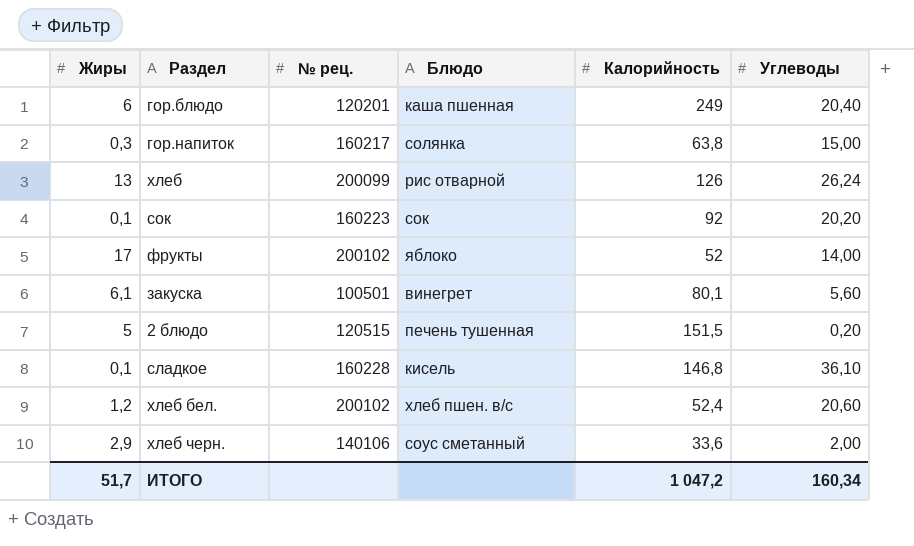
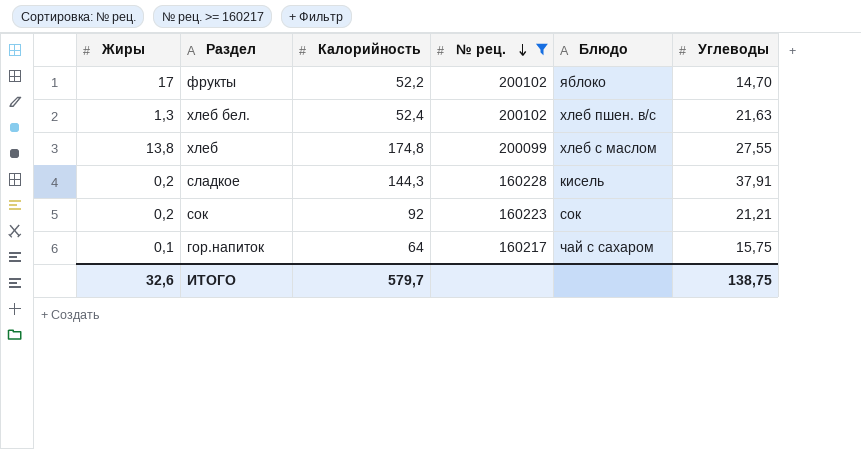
filter: none -> № рец. >= 160217
row order: none -> № рец. descending
column Калорийность | position: 5 -> 3
фрукты | Калорийность: 52 -> 52,2
фрукты | Углеводы: 14,00 -> 14,70
хлеб бел. | Жиры: 1,2 -> 1,3
хлеб бел. | Углеводы: 20,60 -> 21,63
хлеб | Жиры: 13 -> 13,8
хлеб | Калорийность: 126 -> 174,8
хлеб | Блюдо: рис отварной -> хлеб с маслом
хлеб | Углеводы: 26,24 -> 27,55
сладкое | Жиры: 0,1 -> 0,2
сладкое | Калорийность: 146,8 -> 144,3
сладкое | Углеводы: 36,10 -> 37,91
сок | Жиры: 0,1 -> 0,2
сок | Углеводы: 20,20 -> 21,21
гор.напиток | Жиры: 0,3 -> 0,1
гор.напиток | Калорийность: 63,8 -> 64
гор.напиток | Блюдо: солянка -> чай с сахаром
гор.напиток | Углеводы: 15,00 -> 15,75
ИТОГО | Жиры: 51,7 -> 32,6
ИТОГО | Калорийность: 1 047,2 -> 579,7
ИТОГО | Углеводы: 160,34 -> 138,75

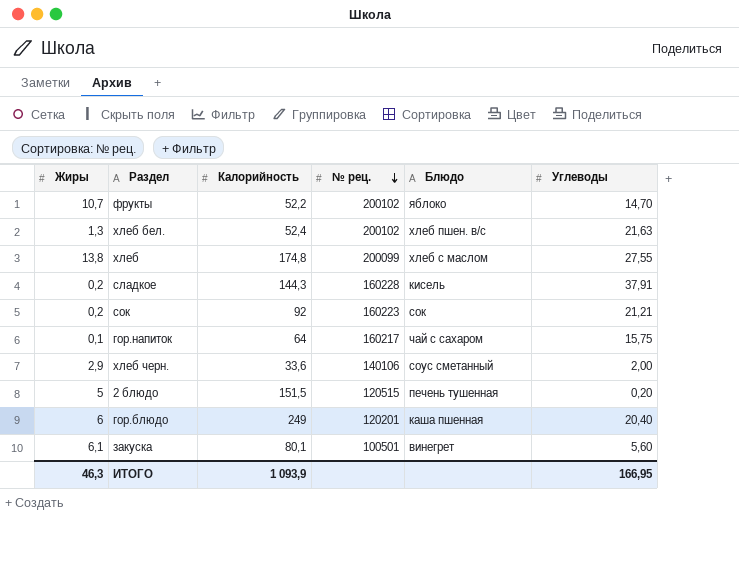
filter: № рец. >= 160217 -> none
фрукты | Жиры: 17 -> 10,7
ИТОГО | Жиры: 32,6 -> 46,3
ИТОГО | Калорийность: 579,7 -> 1 093,9
ИТОГО | Углеводы: 138,75 -> 166,95

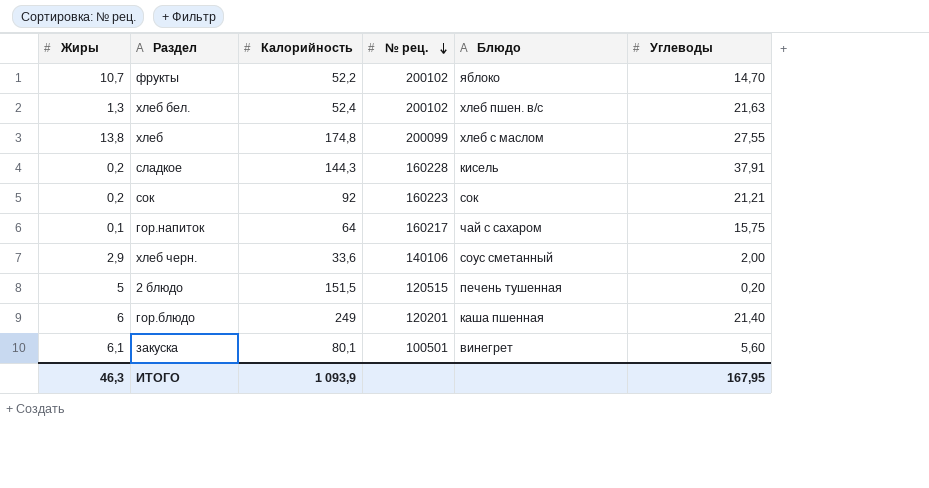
гор.блюдо | Углеводы: 20,40 -> 21,40
ИТОГО | Углеводы: 166,95 -> 167,95

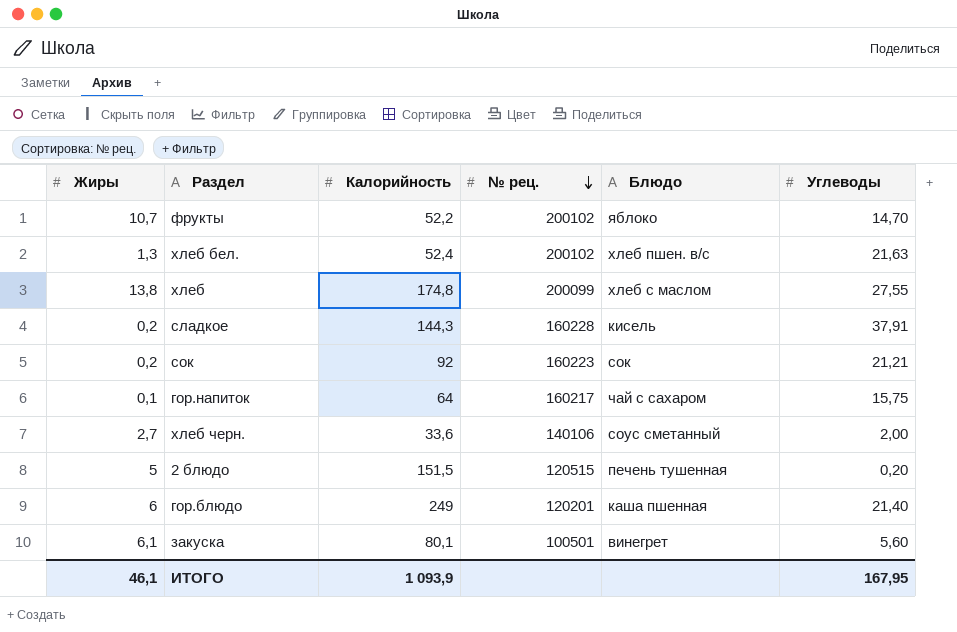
хлеб черн. | Жиры: 2,9 -> 2,7
ИТОГО | Жиры: 46,3 -> 46,1

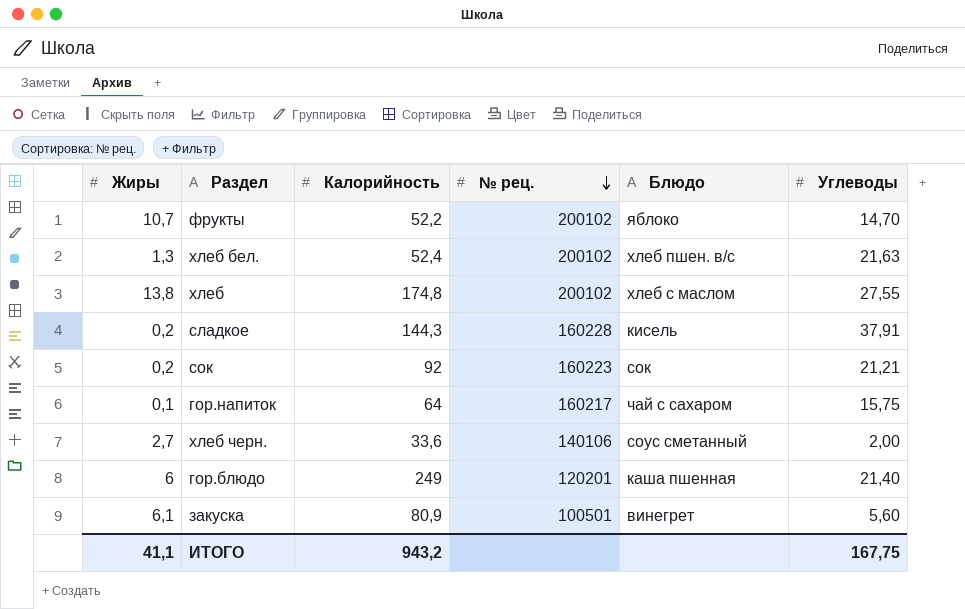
row 2 блюдо: 5 | 151,5 | 120515 | печень тушенная | 0,20 -> none
хлеб | № рец.: 200099 -> 200102
закуска | Калорийность: 80,1 -> 80,9
ИТОГО | Жиры: 46,1 -> 41,1
ИТОГО | Калорийность: 1 093,9 -> 943,2
ИТОГО | Углеводы: 167,95 -> 167,75

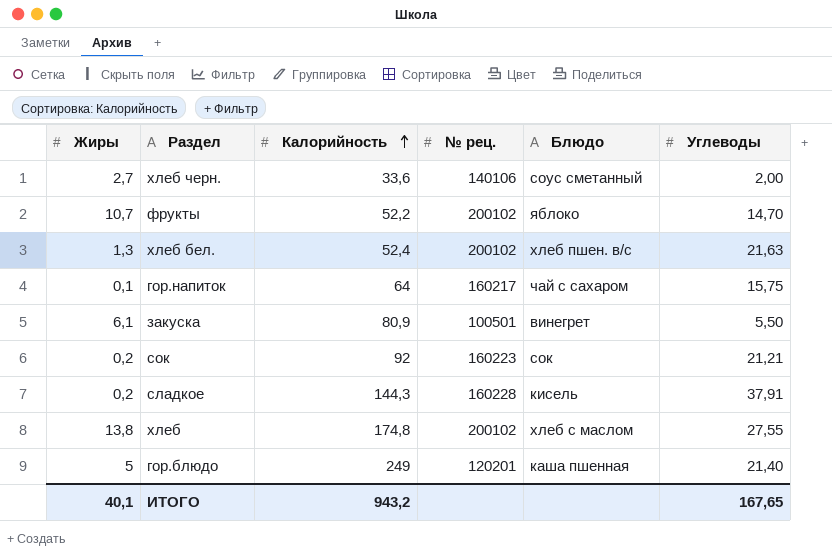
row order: № рец. descending -> Калорийность ascending
закуска | Углеводы: 5,60 -> 5,50
гор.блюдо | Жиры: 6 -> 5
ИТОГО | Жиры: 41,1 -> 40,1
ИТОГО | Углеводы: 167,75 -> 167,65

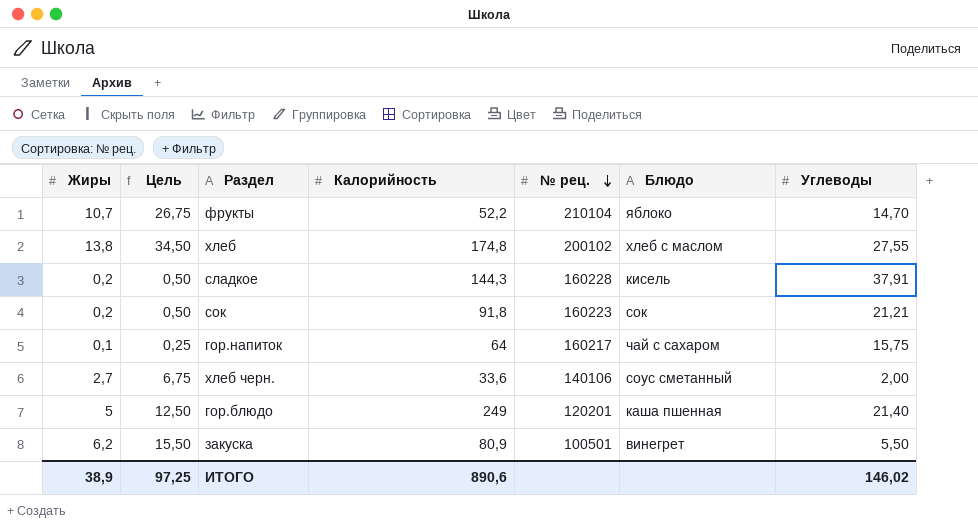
row order: Калорийность ascending -> № рец. descending
column Цель | formula: none -> [Жиры] * 2,5
row хлеб бел.: 1,3 | 52,4 | 200102 | хлеб пшен. в/с | 21,63 -> none
фрукты | № рец.: 200102 -> 210104
сок | Калорийность: 92 -> 91,8
закуска | Жиры: 6,1 -> 6,2
ИТОГО | Жиры: 40,1 -> 38,9
ИТОГО | Калорийность: 943,2 -> 890,6
ИТОГО | Углеводы: 167,65 -> 146,02

